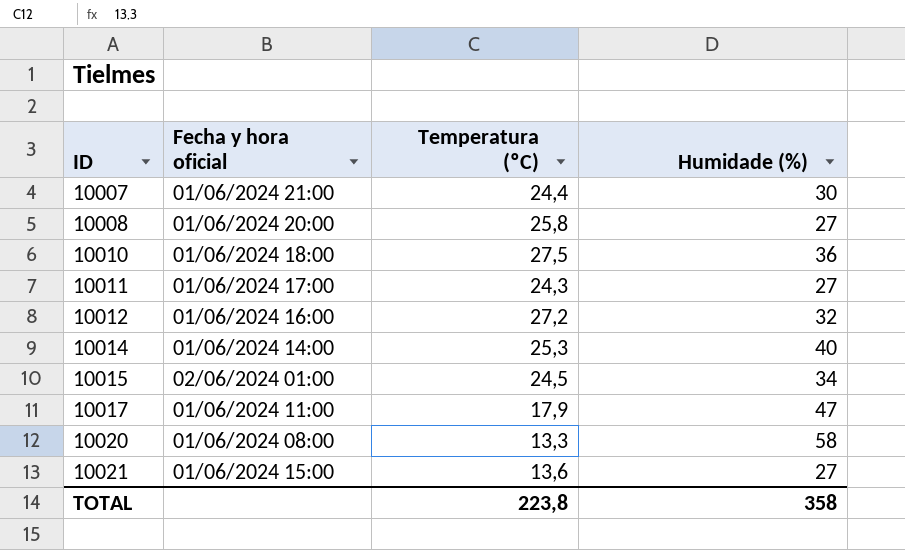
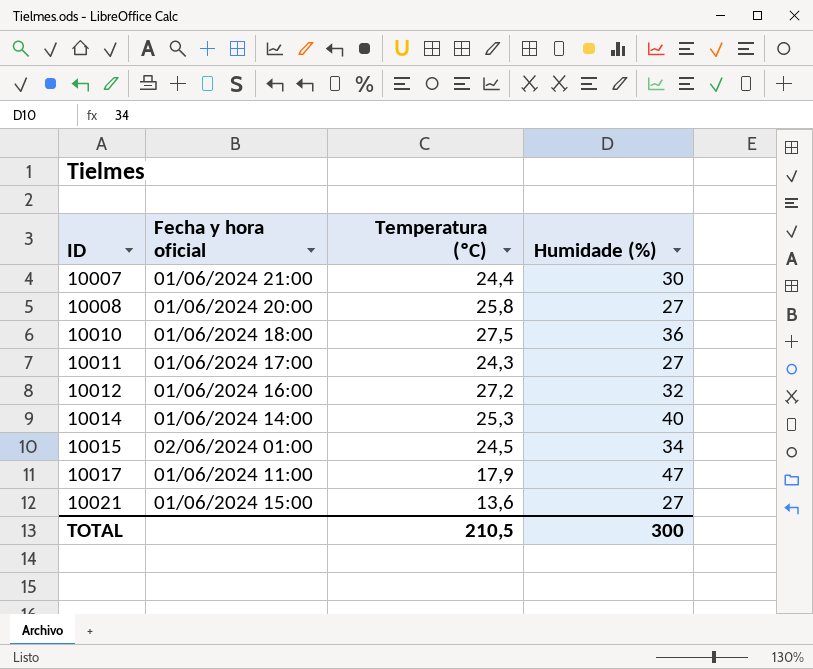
row 10020: 01/06/2024 08:00 | 13,3 | 58 -> none
TOTAL | Temperatura (ºC): 223,8 -> 210,5
TOTAL | Humidade (%): 358 -> 300

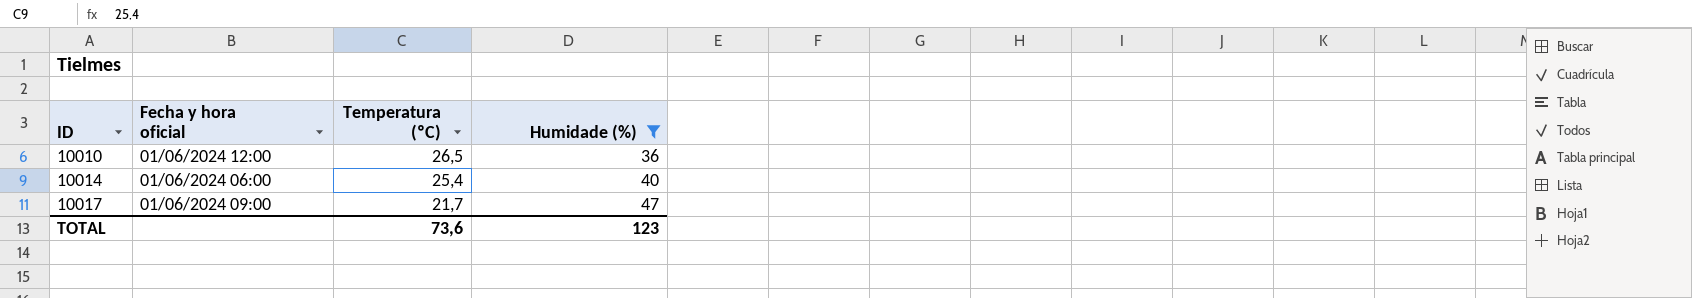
filter: none -> Humidade (%) >= 36
10010 | Fecha y hora oficial: 01/06/2024 18:00 -> 01/06/2024 12:00
10010 | Temperatura (ºC): 27,5 -> 26,5
10014 | Fecha y hora oficial: 01/06/2024 14:00 -> 01/06/2024 06:00
10014 | Temperatura (ºC): 25,3 -> 25,4
10017 | Fecha y hora oficial: 01/06/2024 11:00 -> 01/06/2024 09:00
10017 | Temperatura (ºC): 17,9 -> 21,7
TOTAL | Temperatura (ºC): 210,5 -> 73,6
TOTAL | Humidade (%): 300 -> 123

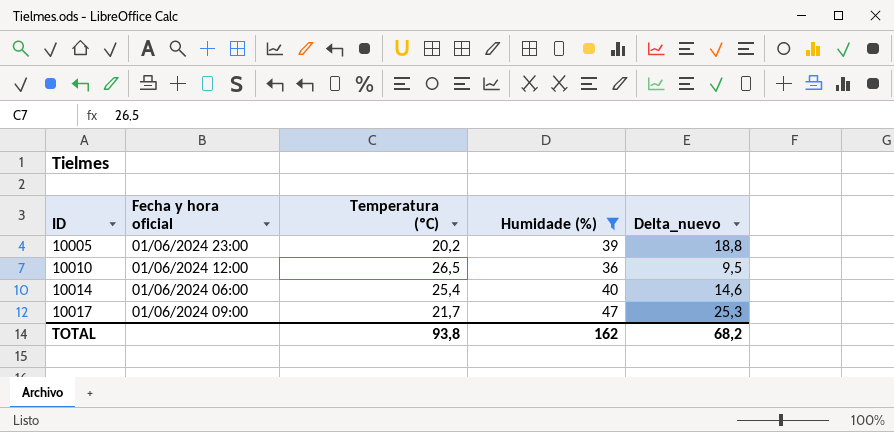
column Delta_nuevo | formula: none -> [Humidade (%)] - [Temperatura (ºC)]
row 10005: none -> 01/06/2024 23:00 | 20,2 | 39 | 18,8
TOTAL | Temperatura (ºC): 73,6 -> 93,8
TOTAL | Humidade (%): 123 -> 162

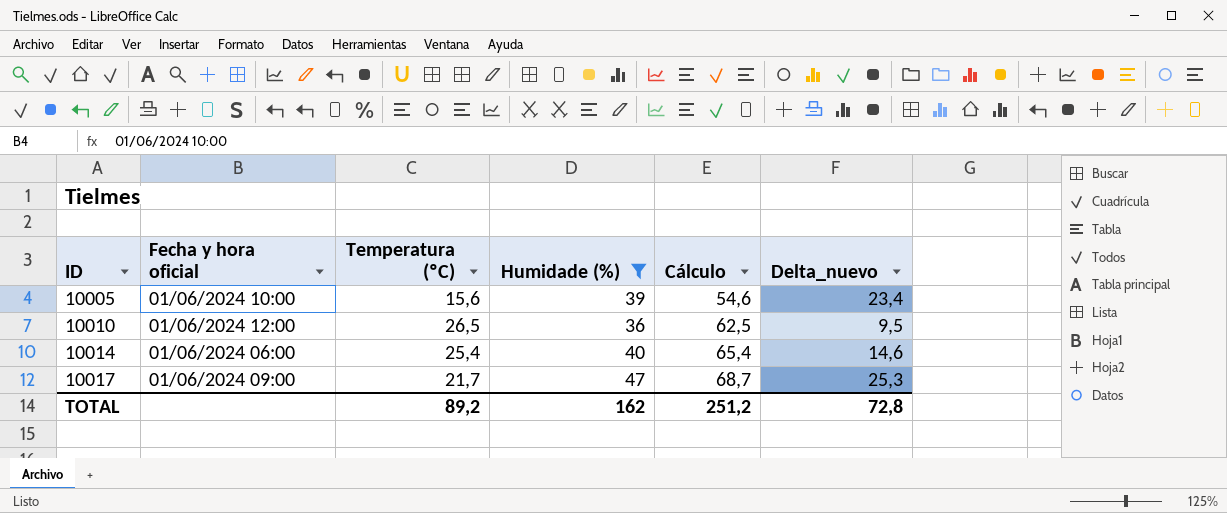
column Cálculo | formula: none -> [Temperatura (ºC)] + [Humidade (%)]
10005 | Fecha y hora oficial: 01/06/2024 23:00 -> 01/06/2024 10:00
10005 | Temperatura (ºC): 20,2 -> 15,6
10005 | Delta_nuevo: 18,8 -> 23,4
TOTAL | Temperatura (ºC): 93,8 -> 89,2
TOTAL | Delta_nuevo: 68,2 -> 72,8

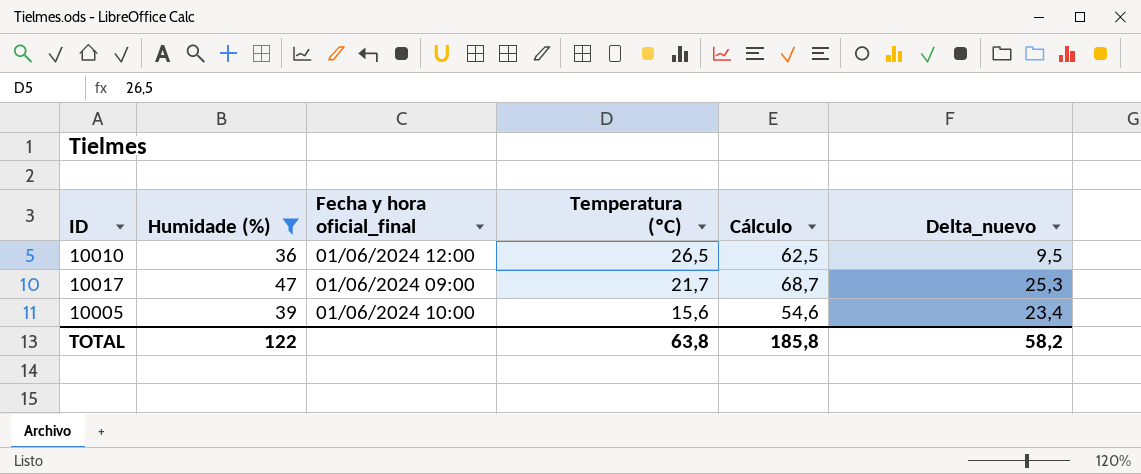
row order: ID ascending -> Temperatura (ºC) descending
column Humidade (%) | position: 4 -> 2
column name: Fecha y hora oficial -> Fecha y hora oficial_final
row 10014: 01/06/2024 06:00 | 25,4 | 40 | 65,4 | 14,6 -> none
TOTAL | Humidade (%): 162 -> 122
TOTAL | Temperatura (ºC): 89,2 -> 63,8
TOTAL | Cálculo: 251,2 -> 185,8
TOTAL | Delta_nuevo: 72,8 -> 58,2

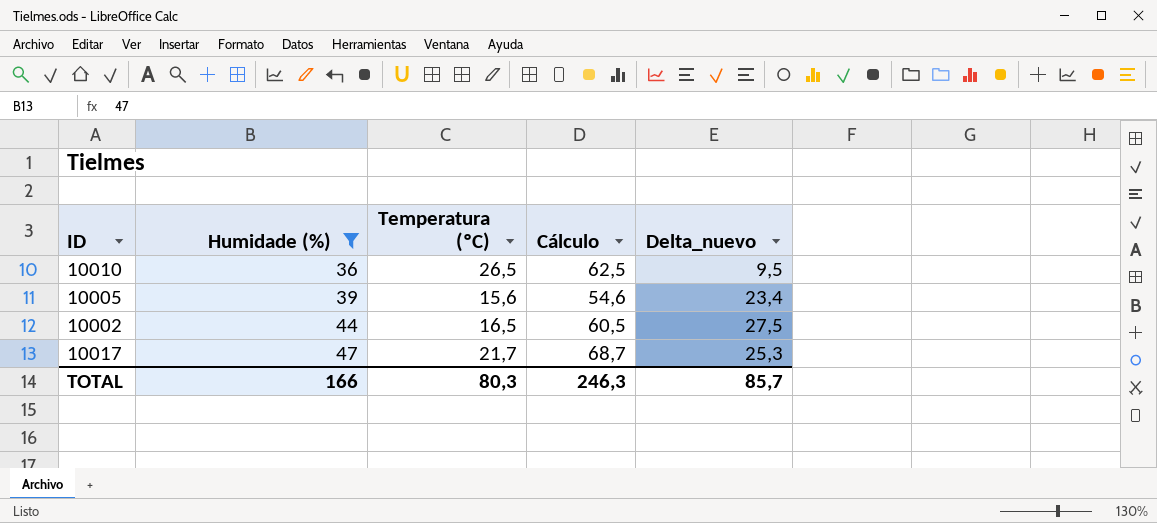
row order: Temperatura (ºC) descending -> Humidade (%) ascending
column Fecha y hora oficial_final | position: 3 -> none
row 10002: none -> 44 | 16,5 | 60,5 | 27,5
TOTAL | Humidade (%): 122 -> 166
TOTAL | Temperatura (ºC): 63,8 -> 80,3
TOTAL | Cálculo: 185,8 -> 246,3
TOTAL | Delta_nuevo: 58,2 -> 85,7

